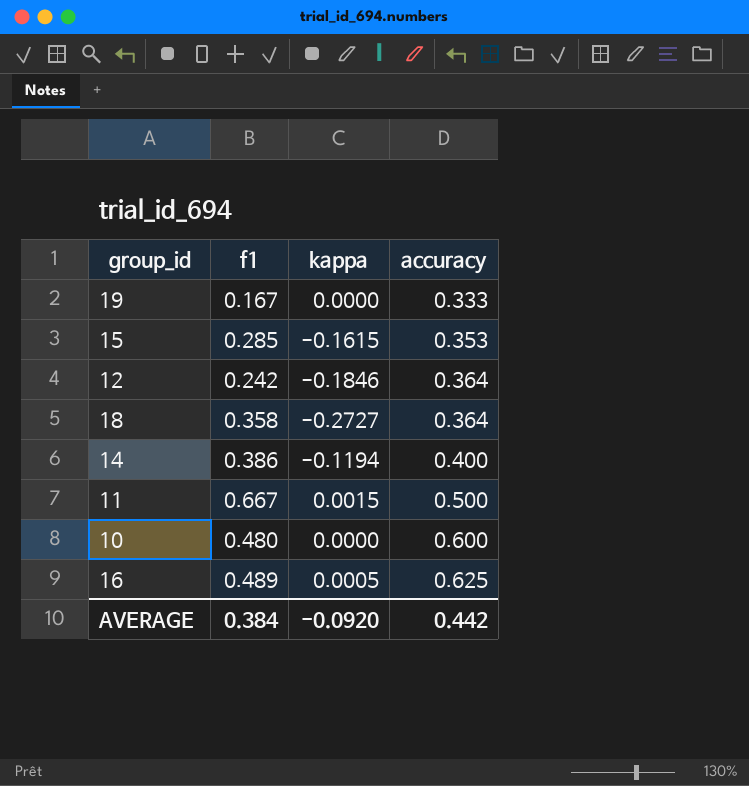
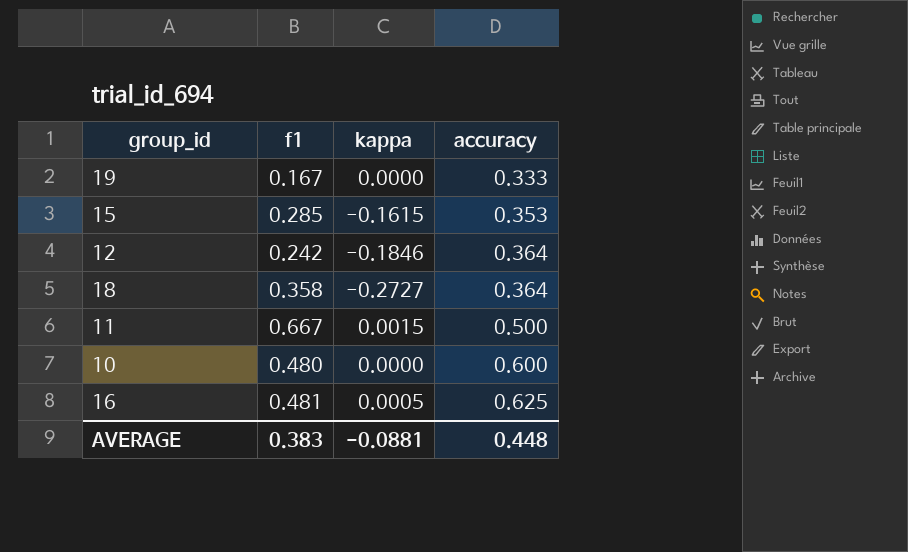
row 14: 0.386 | -0.1194 | 0.400 -> none
16 | f1: 0.489 -> 0.481
AVERAGE | f1: 0.384 -> 0.383
AVERAGE | kappa: -0.0920 -> -0.0881
AVERAGE | accuracy: 0.442 -> 0.448

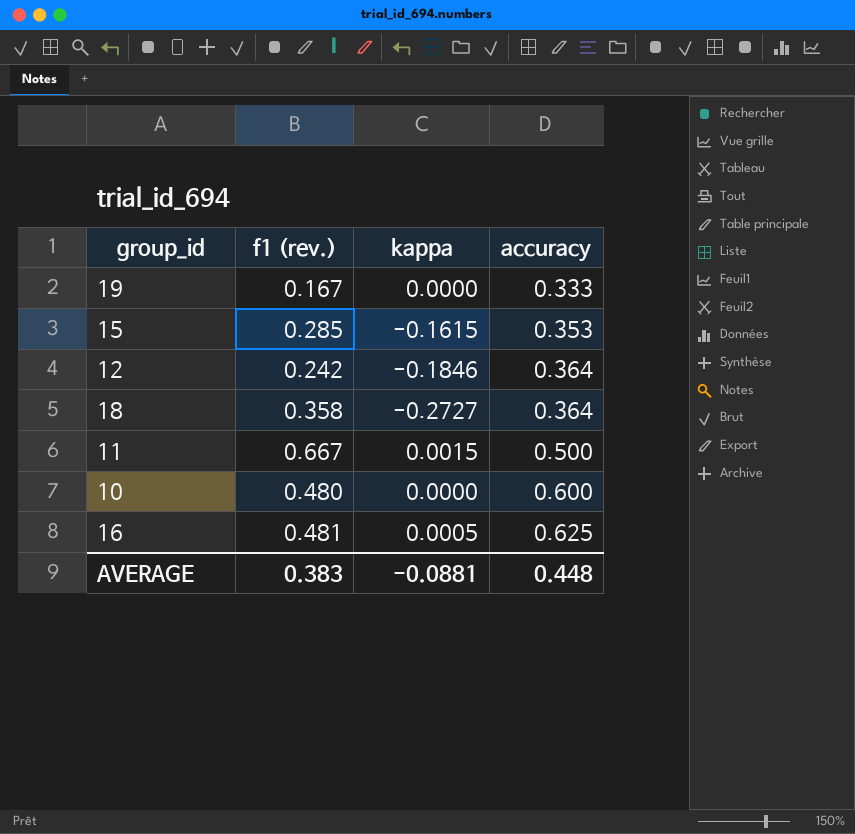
column name: f1 -> f1 (rev.)

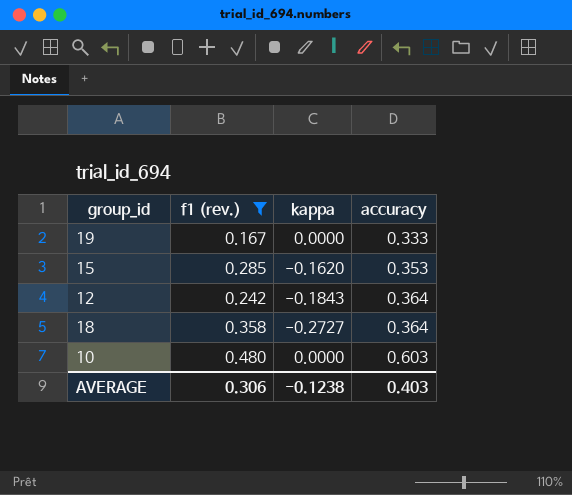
filter: none -> f1 (rev.) <= 0.480
15 | kappa: -0.1615 -> -0.1620
12 | kappa: -0.1846 -> -0.1843
10 | accuracy: 0.600 -> 0.603
AVERAGE | f1 (rev.): 0.383 -> 0.306
AVERAGE | kappa: -0.0881 -> -0.1238
AVERAGE | accuracy: 0.448 -> 0.403

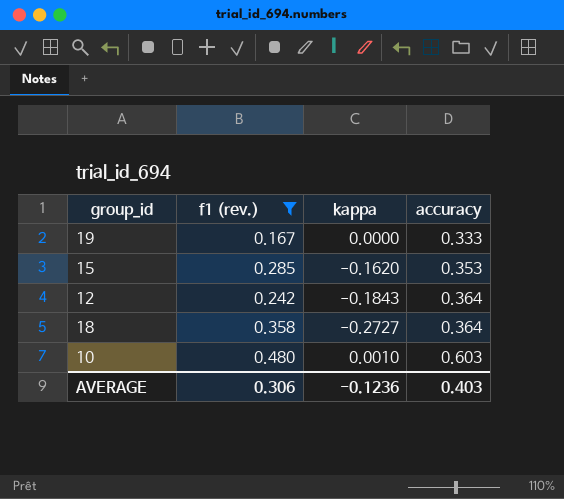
10 | kappa: 0.0000 -> 0.0010
AVERAGE | kappa: -0.1238 -> -0.1236

